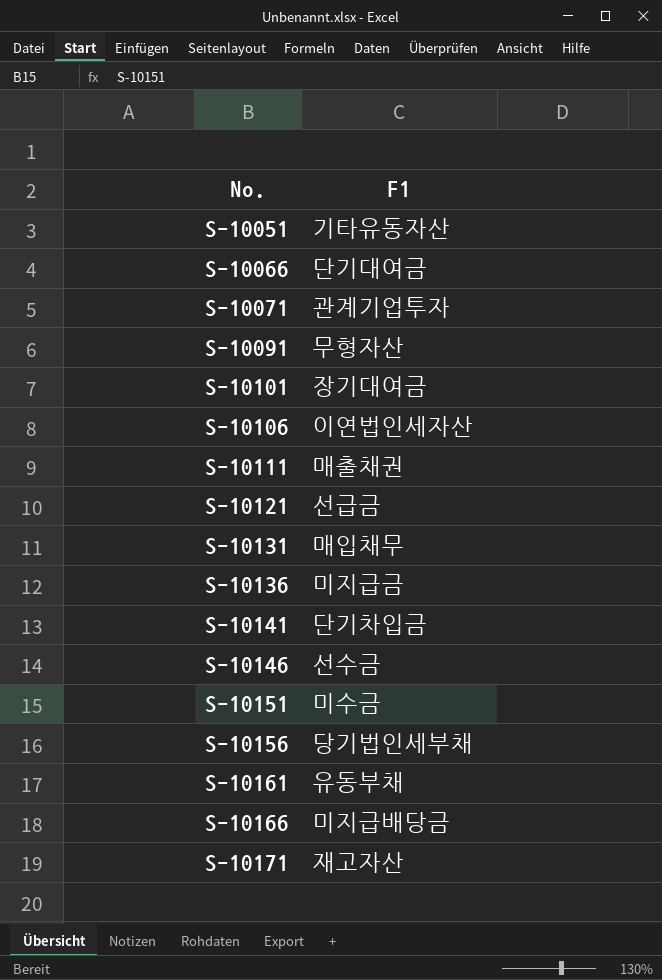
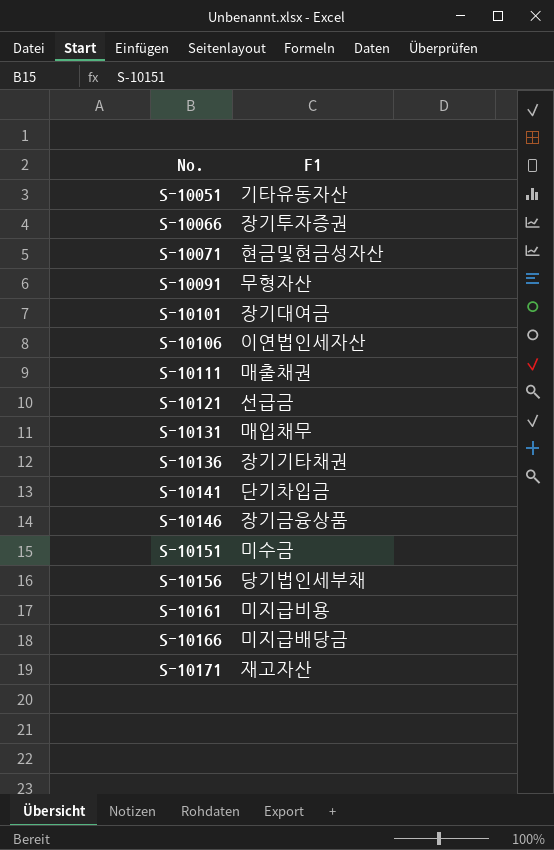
S-10066 | F1: 단기대여금 -> 장기투자증권
S-10071 | F1: 관계기업투자 -> 현금및현금성자산
S-10136 | F1: 미지급금 -> 장기기타채권
S-10146 | F1: 선수금 -> 장기금융상품
S-10161 | F1: 유동부채 -> 미지급비용

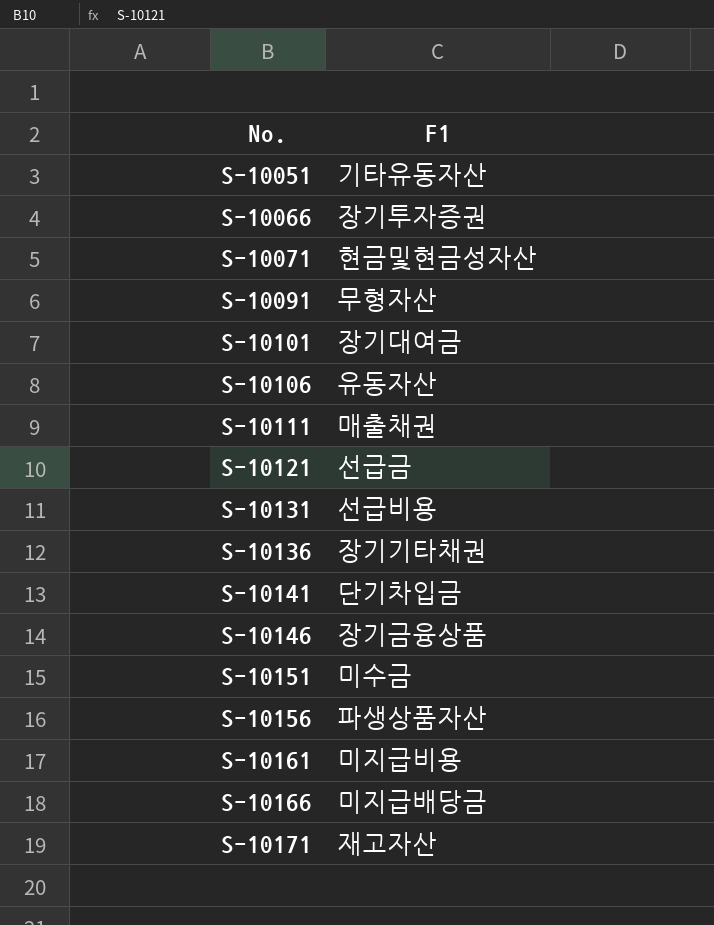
S-10106 | F1: 이연법인세자산 -> 유동자산
S-10131 | F1: 매입채무 -> 선급비용
S-10156 | F1: 당기법인세부채 -> 파생상품자산

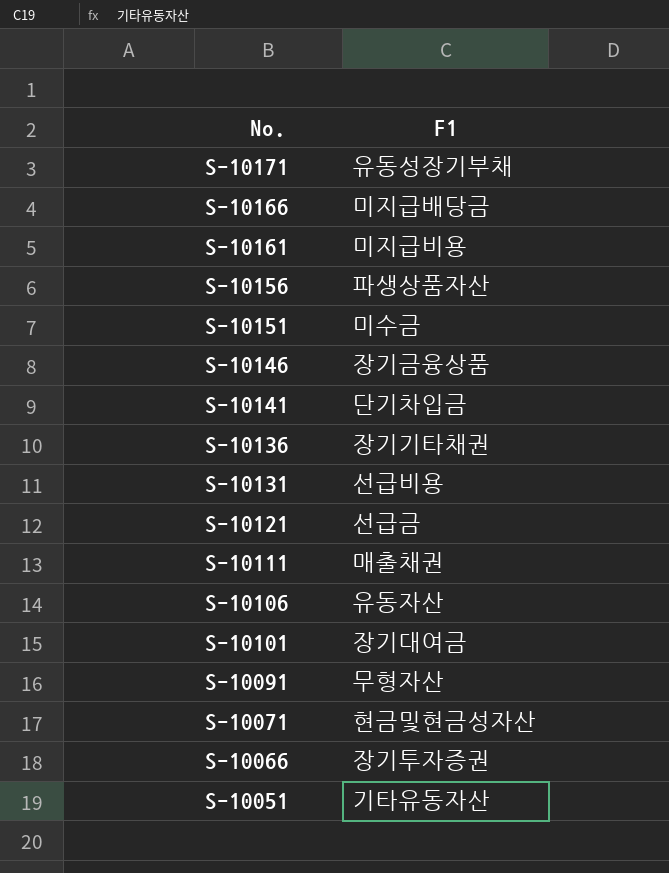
row order: No. ascending -> No. descending
S-10171 | F1: 재고자산 -> 유동성장기부채

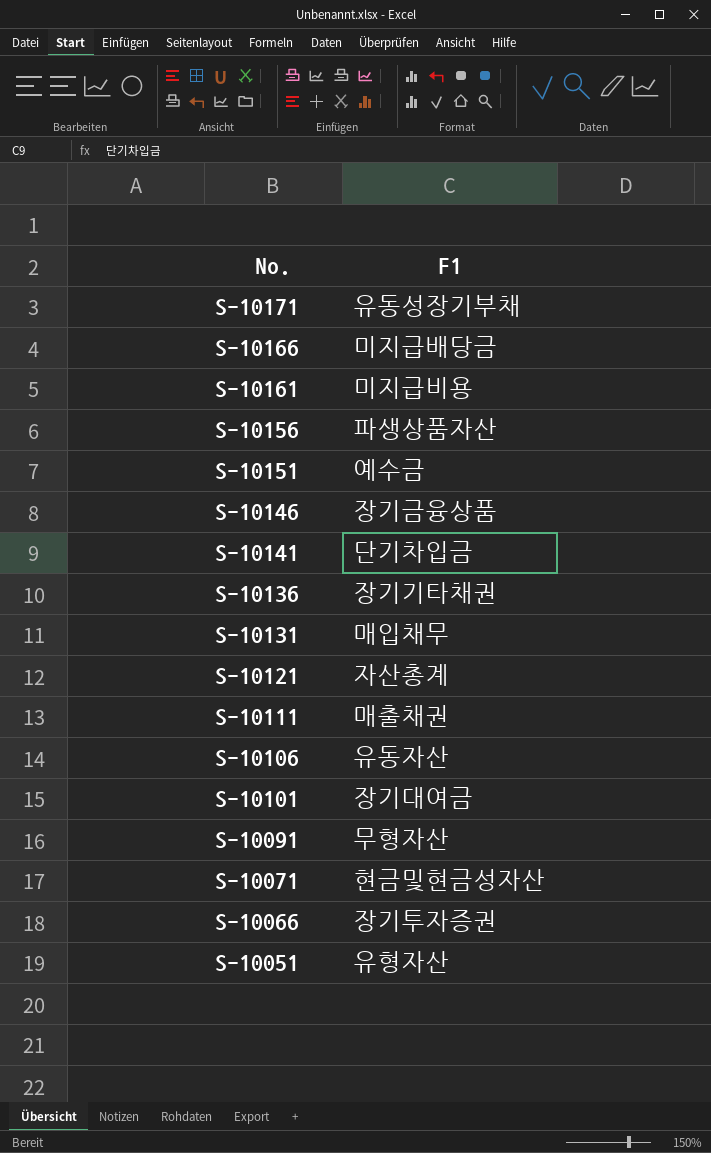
S-10151 | F1: 미수금 -> 예수금
S-10131 | F1: 선급비용 -> 매입채무
S-10121 | F1: 선급금 -> 자산총계
S-10051 | F1: 기타유동자산 -> 유형자산

